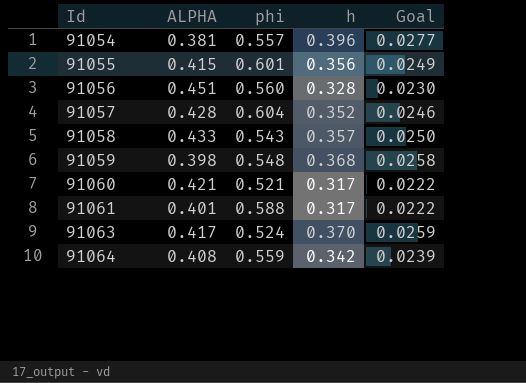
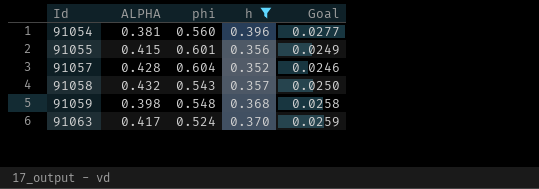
filter: none -> h >= 0.352
91054 | phi: 0.557 -> 0.560
91058 | ALPHA: 0.433 -> 0.432

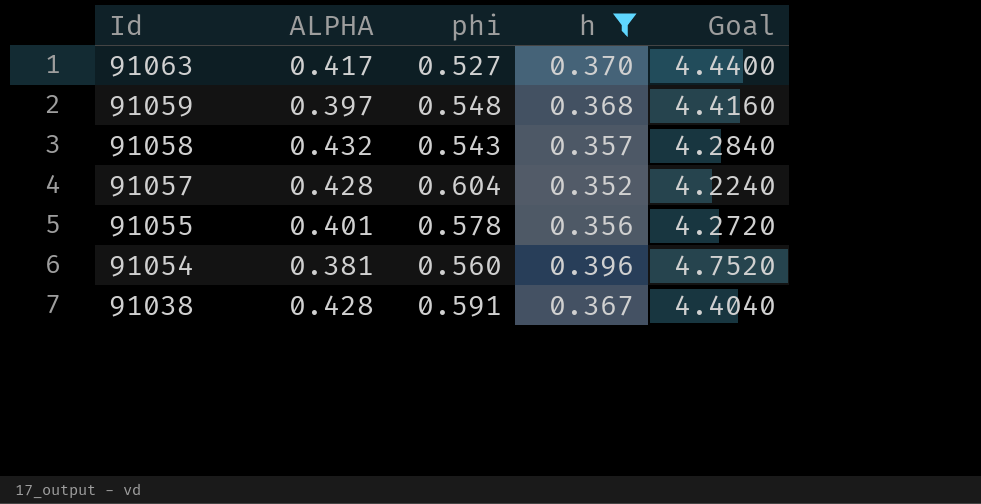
row order: Id ascending -> Id descending
column Goal | formula: [h] * 0.07 -> [h] * 12
91063 | phi: 0.524 -> 0.527
91059 | ALPHA: 0.398 -> 0.397
91055 | ALPHA: 0.415 -> 0.401
91055 | phi: 0.601 -> 0.578
row 91038: none -> 0.428 | 0.591 | 0.367 | 4.4040

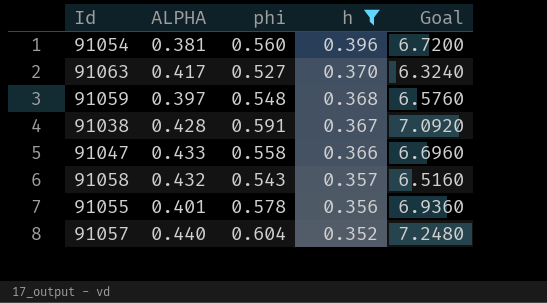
row order: Id descending -> h descending
column Goal | formula: [h] * 12 -> [phi] * 12
row 91047: none -> 0.433 | 0.558 | 0.366 | 6.6960
91057 | ALPHA: 0.428 -> 0.440

